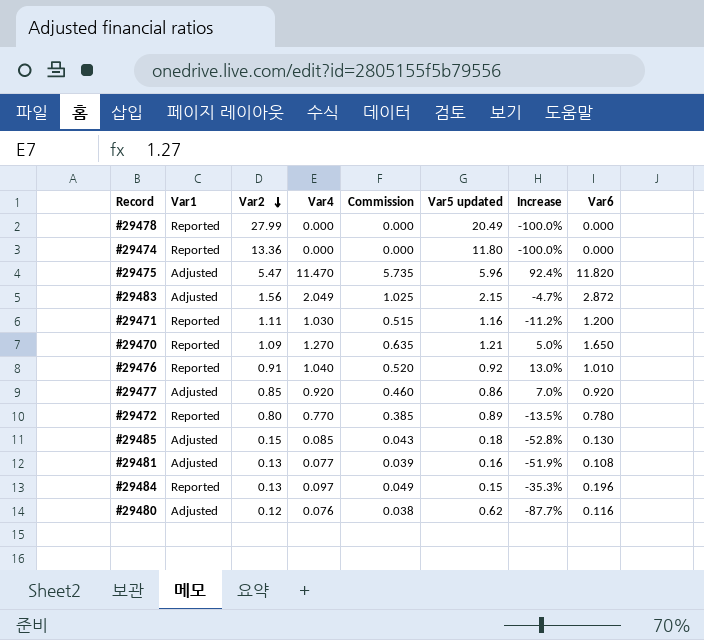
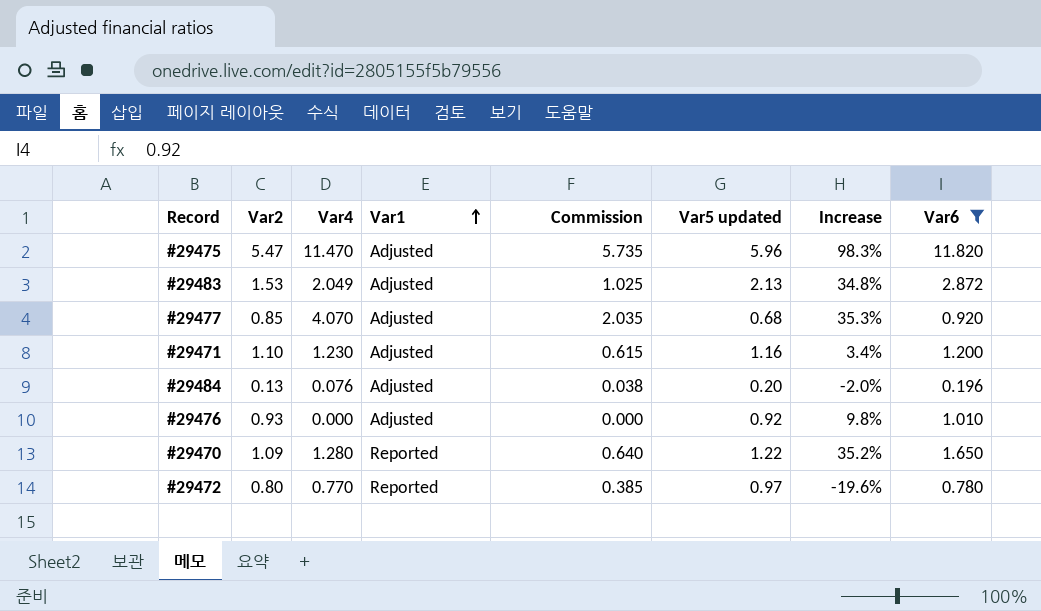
filter: none -> Var6 >= 0.196
row order: Var2 descending -> Var1 ascending
column Var1 | position: 2 -> 4
column Increase | formula: ([Var4] - [Var5 updated]) / [Var5 updated] -> ([Var6] - [Var5 updated]) / [Var5 updated]
#29483 | Var2: 1.56 -> 1.53
#29483 | Var5 updated: 2.15 -> 2.13
#29477 | Var4: 0.920 -> 4.070
#29477 | Commission: 0.460 -> 2.035
#29477 | Var5 updated: 0.86 -> 0.68
#29471 | Var2: 1.11 -> 1.10
#29471 | Var4: 1.030 -> 1.230
#29471 | Var1: Reported -> Adjusted
#29471 | Commission: 0.515 -> 0.615
#29484 | Var4: 0.097 -> 0.076
#29484 | Var1: Reported -> Adjusted
#29484 | Commission: 0.049 -> 0.038
#29484 | Var5 updated: 0.15 -> 0.20
#29476 | Var2: 0.91 -> 0.93
#29476 | Var4: 1.040 -> 0.000
#29476 | Var1: Reported -> Adjusted
#29476 | Commission: 0.520 -> 0.000
#29470 | Var4: 1.270 -> 1.280
#29470 | Commission: 0.635 -> 0.640
#29470 | Var5 updated: 1.21 -> 1.22
#29472 | Var5 updated: 0.89 -> 0.97

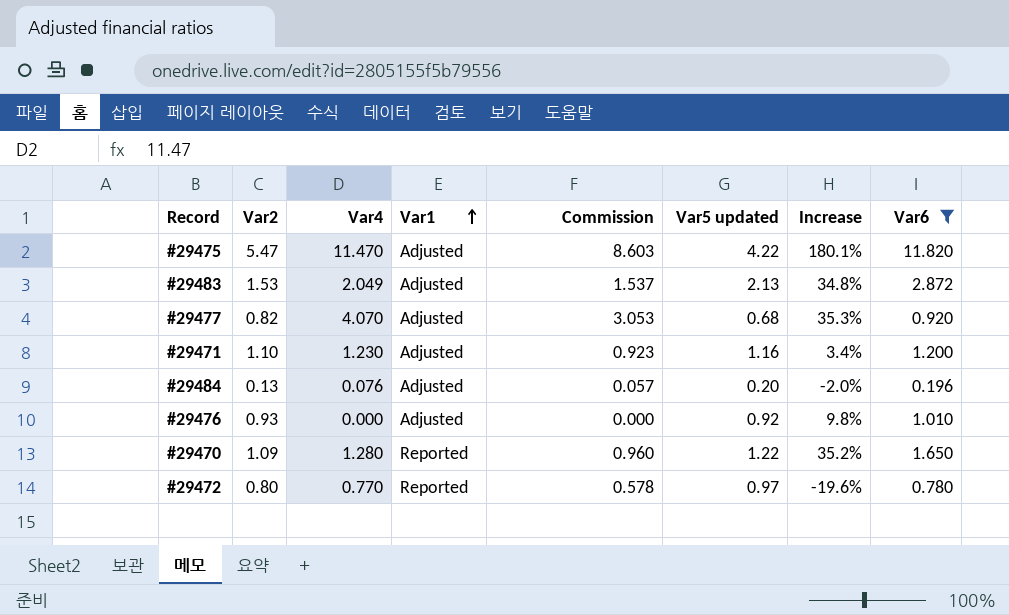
column Commission | formula: [Var4] * 0.5 -> [Var4] * 0.75
#29475 | Var5 updated: 5.96 -> 4.22
#29475 | Increase: 98.3% -> 180.1%
#29477 | Var2: 0.85 -> 0.82

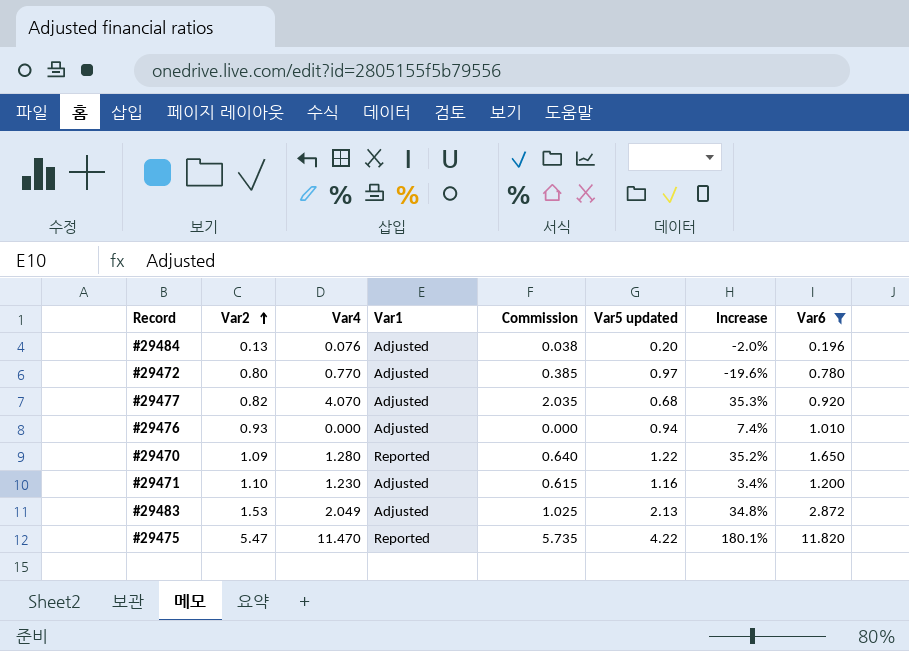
row order: Var1 ascending -> Var2 ascending
column Commission | formula: [Var4] * 0.75 -> [Var4] * 0.5
#29472 | Var1: Reported -> Adjusted
#29476 | Var5 updated: 0.92 -> 0.94
#29476 | Increase: 9.8% -> 7.4%
#29475 | Var1: Adjusted -> Reported

